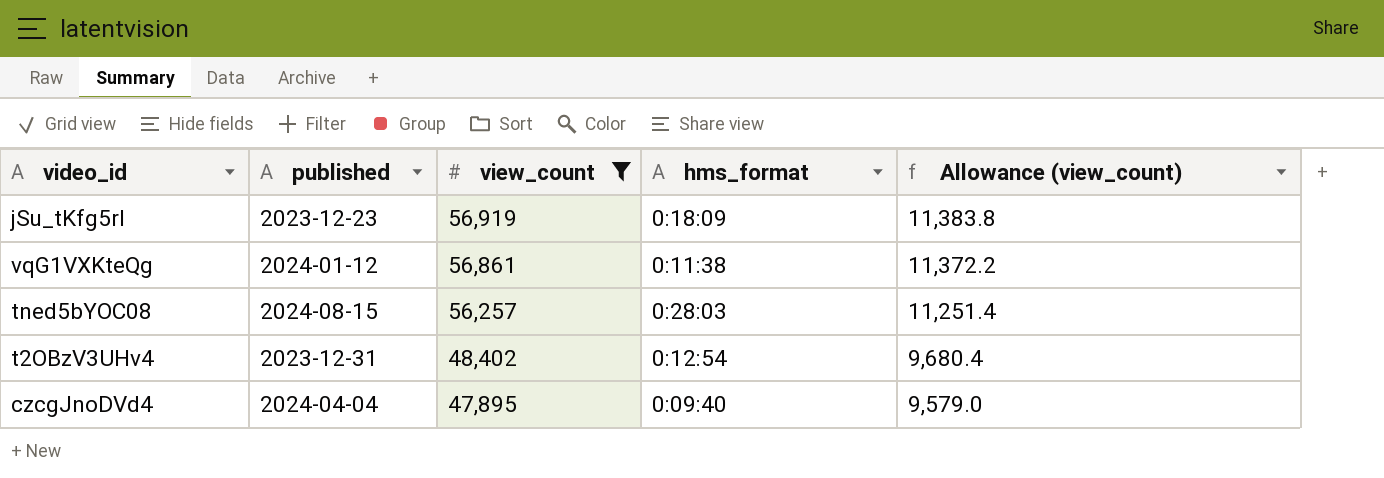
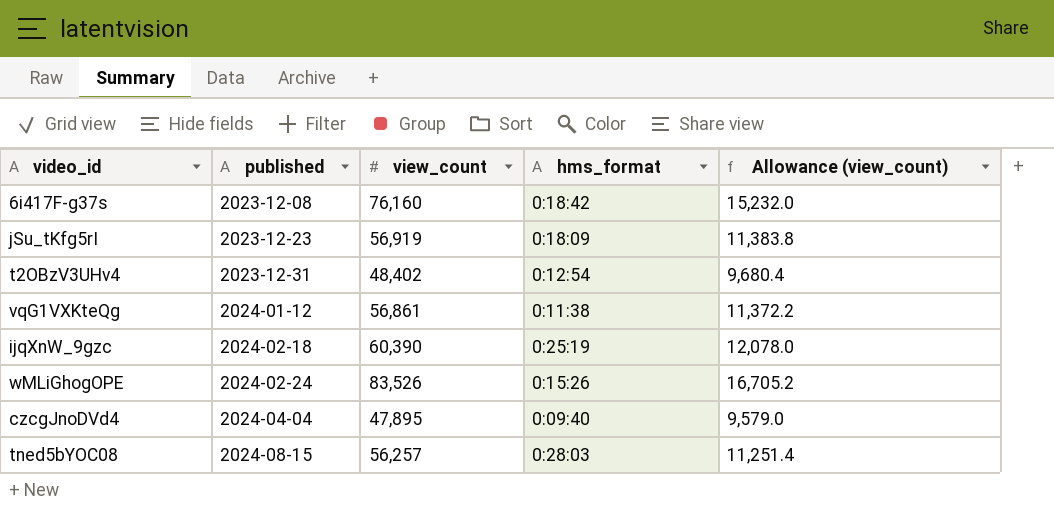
filter: view_count <= 56,919 -> none
row order: view_count descending -> published ascending

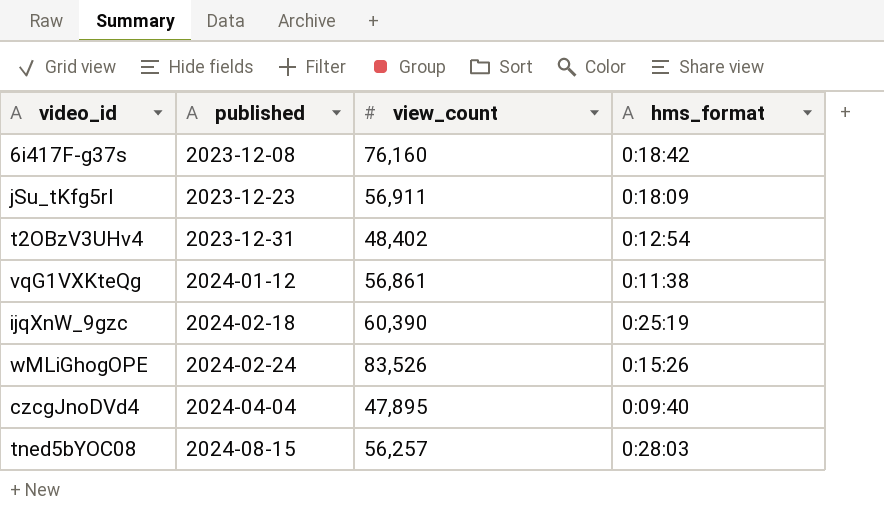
column Allowance (view_count) | formula: [view_count] * 0.2 -> none
jSu_tKfg5rI | view_count: 56,919 -> 56,911

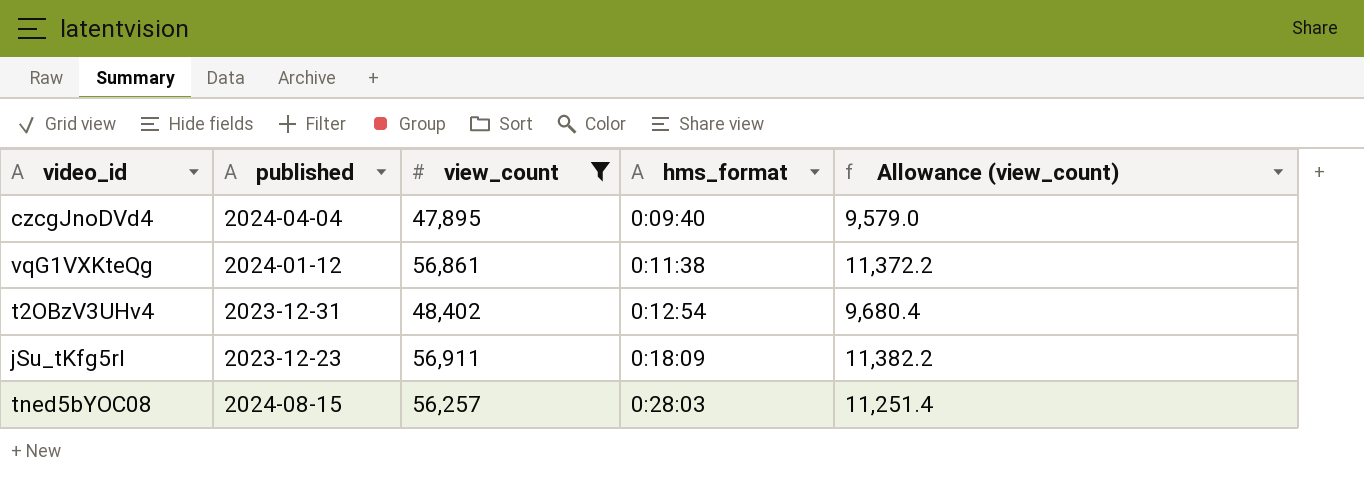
filter: none -> view_count <= 56,911
row order: published ascending -> hms_format ascending
column Allowance (view_count) | formula: none -> [view_count] * 0.2

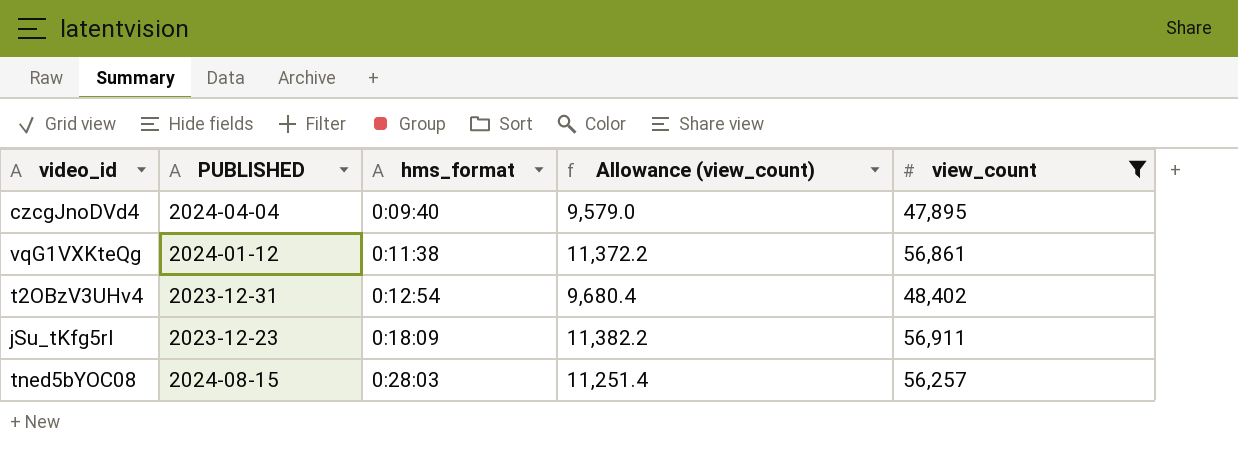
column name: published -> PUBLISHED
column view_count | position: 3 -> 5

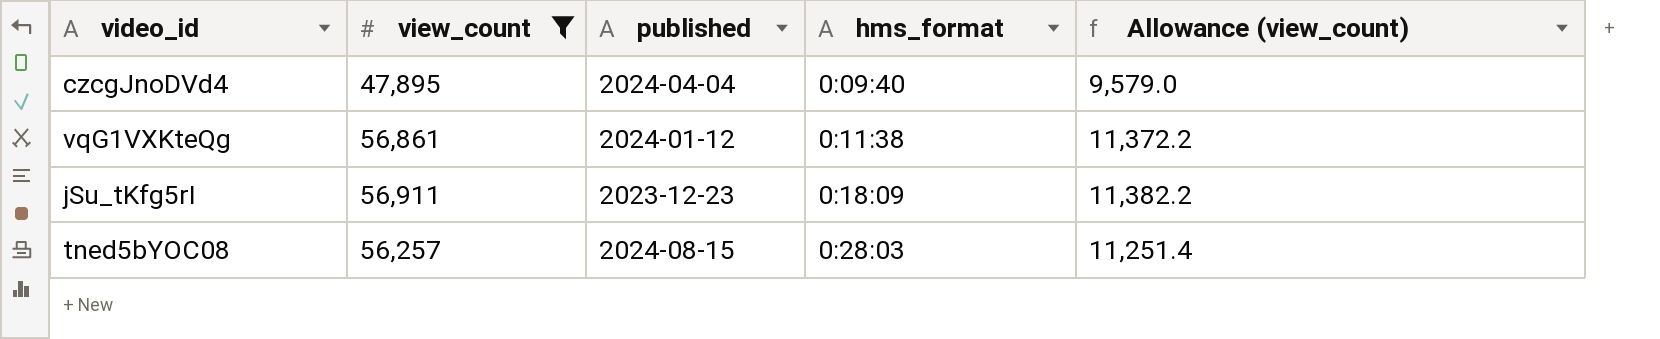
column view_count | position: 5 -> 2
column name: PUBLISHED -> published
row t2OBzV3UHv4: 2023-12-31 | 0:12:54 | 9,680.4 | 48,402 -> none

